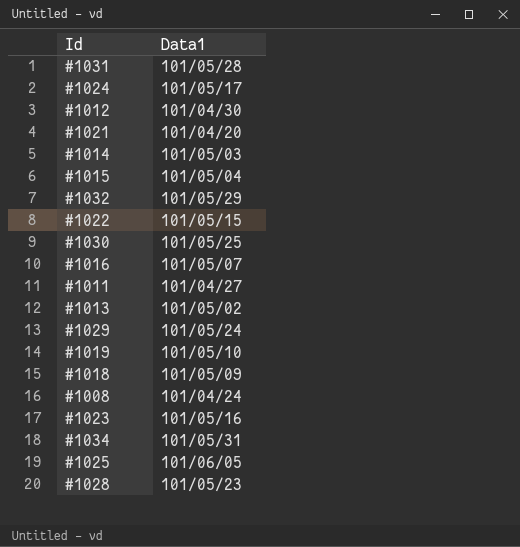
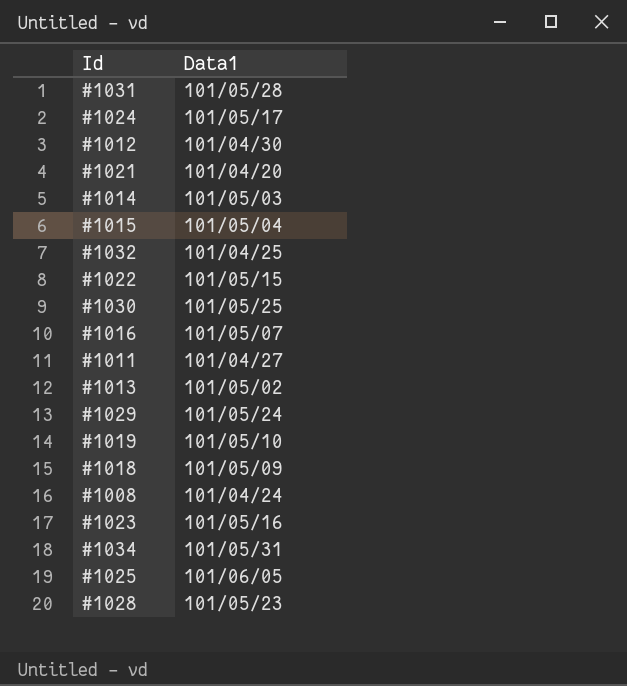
#1032 | Data1: 101/05/29 -> 101/04/25

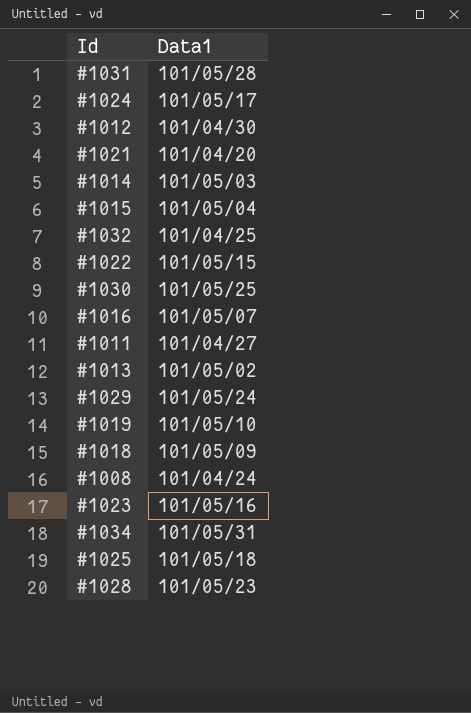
#1025 | Data1: 101/06/05 -> 101/05/18

